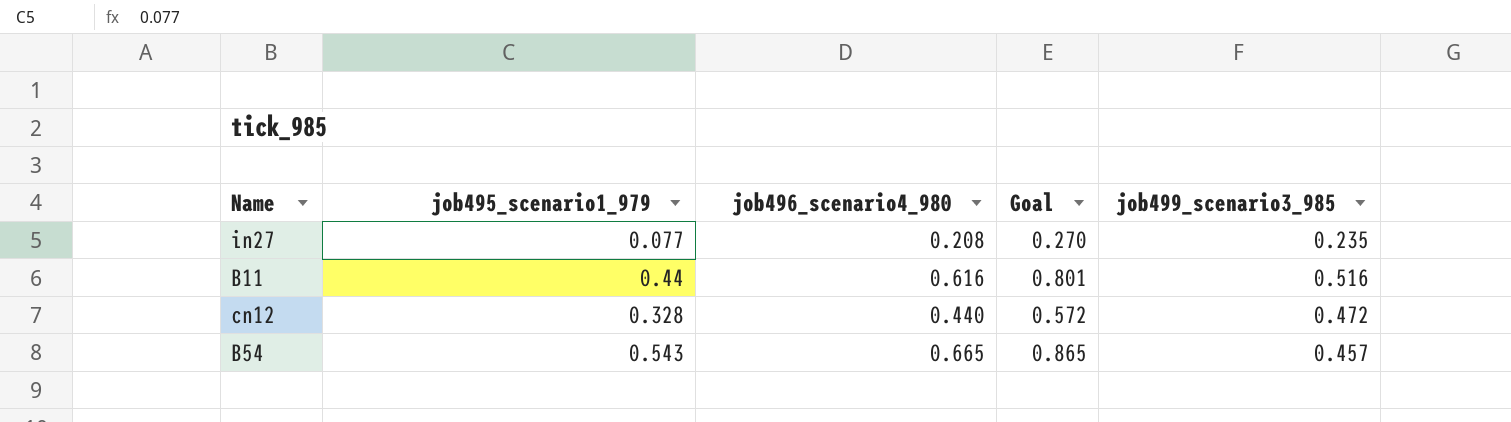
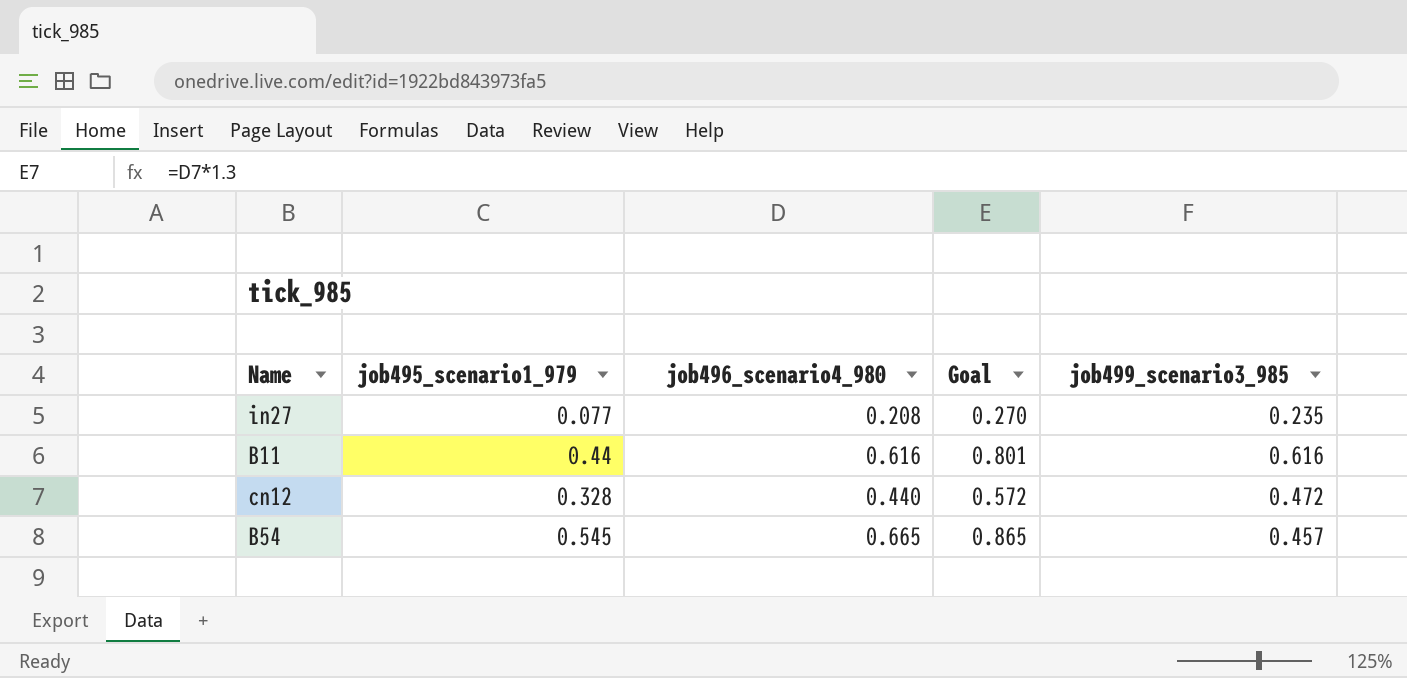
B11 | job499_scenario3_985: 0.516 -> 0.616
B54 | job495_scenario1_979: 0.543 -> 0.545

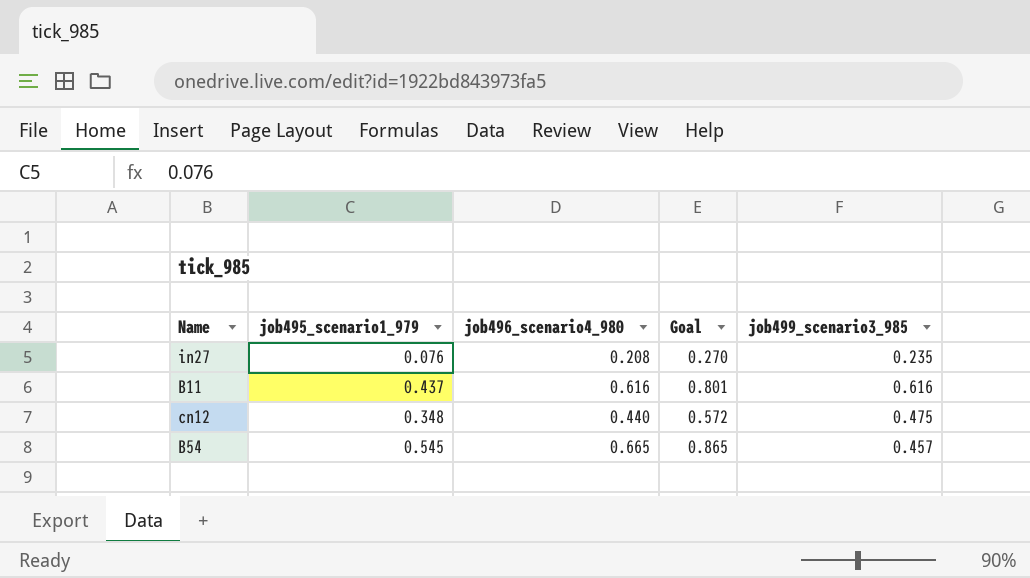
in27 | job495_scenario1_979: 0.077 -> 0.076
B11 | job495_scenario1_979: 0.44 -> 0.437
cn12 | job495_scenario1_979: 0.328 -> 0.348
cn12 | job499_scenario3_985: 0.472 -> 0.475

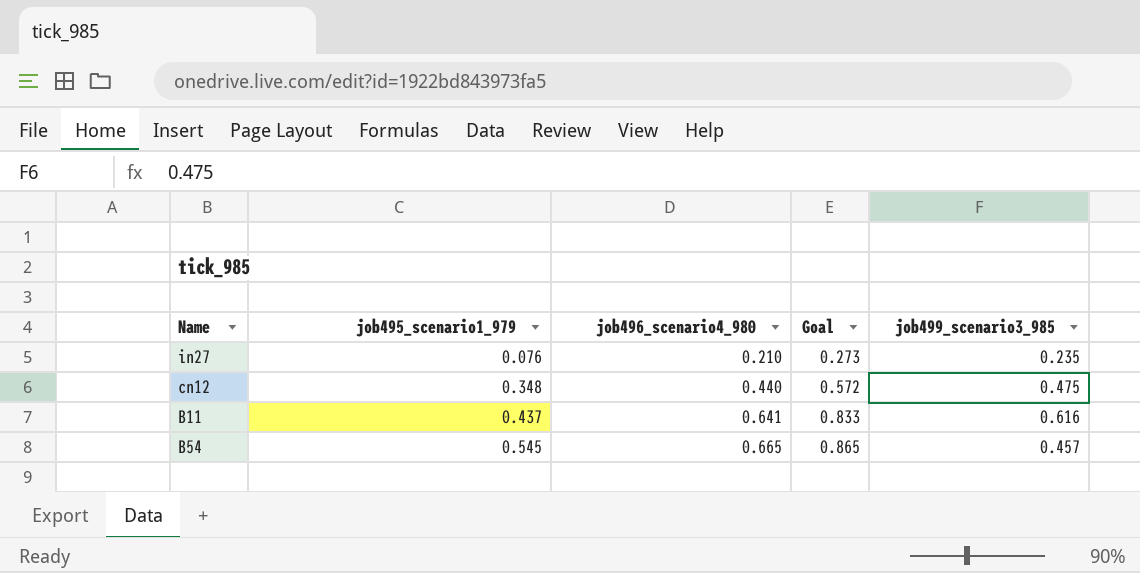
row order: none -> job495_scenario1_979 ascending
in27 | job496_scenario4_980: 0.208 -> 0.210
in27 | Goal: 0.270 -> 0.273
B11 | job496_scenario4_980: 0.616 -> 0.641
B11 | Goal: 0.801 -> 0.833

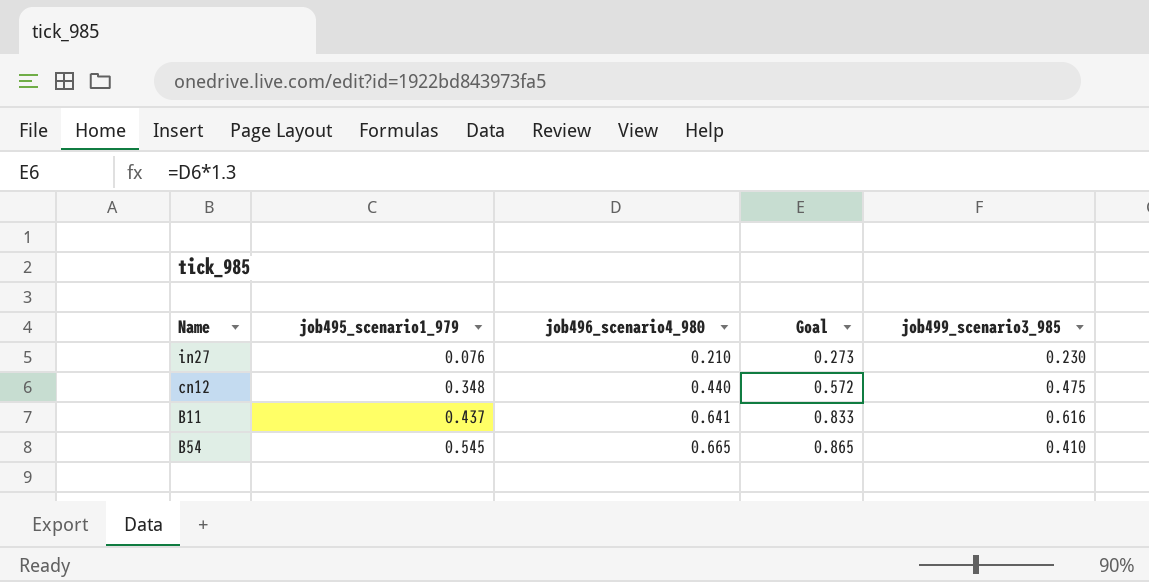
in27 | job499_scenario3_985: 0.235 -> 0.230
B54 | job499_scenario3_985: 0.457 -> 0.410

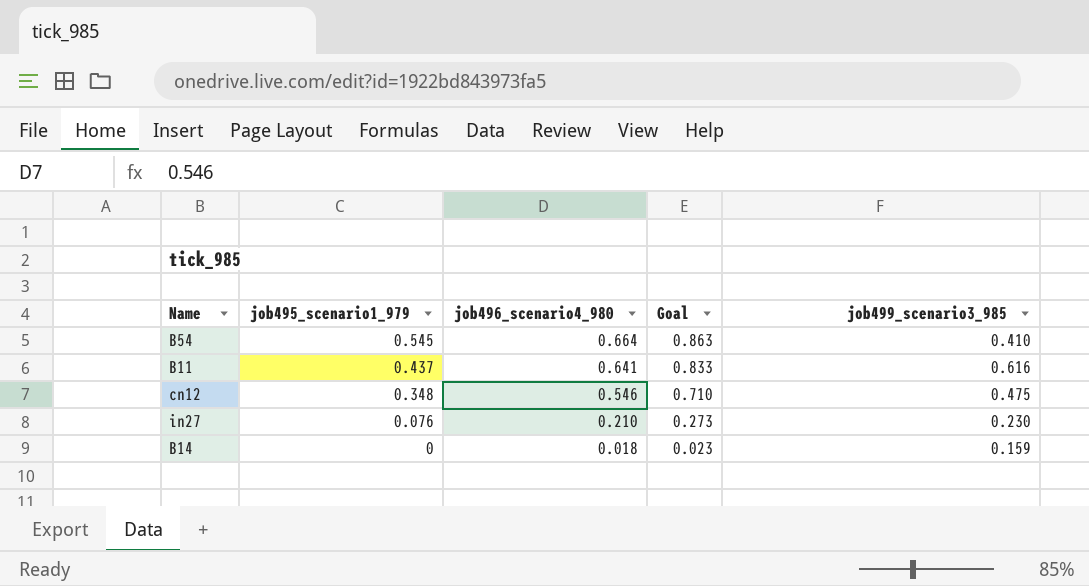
row order: job495_scenario1_979 ascending -> job495_scenario1_979 descending
B54 | job496_scenario4_980: 0.665 -> 0.664
B54 | Goal: 0.865 -> 0.863
cn12 | job496_scenario4_980: 0.440 -> 0.546
cn12 | Goal: 0.572 -> 0.710
row B14: none -> 0 | 0.018 | 0.023 | 0.159

